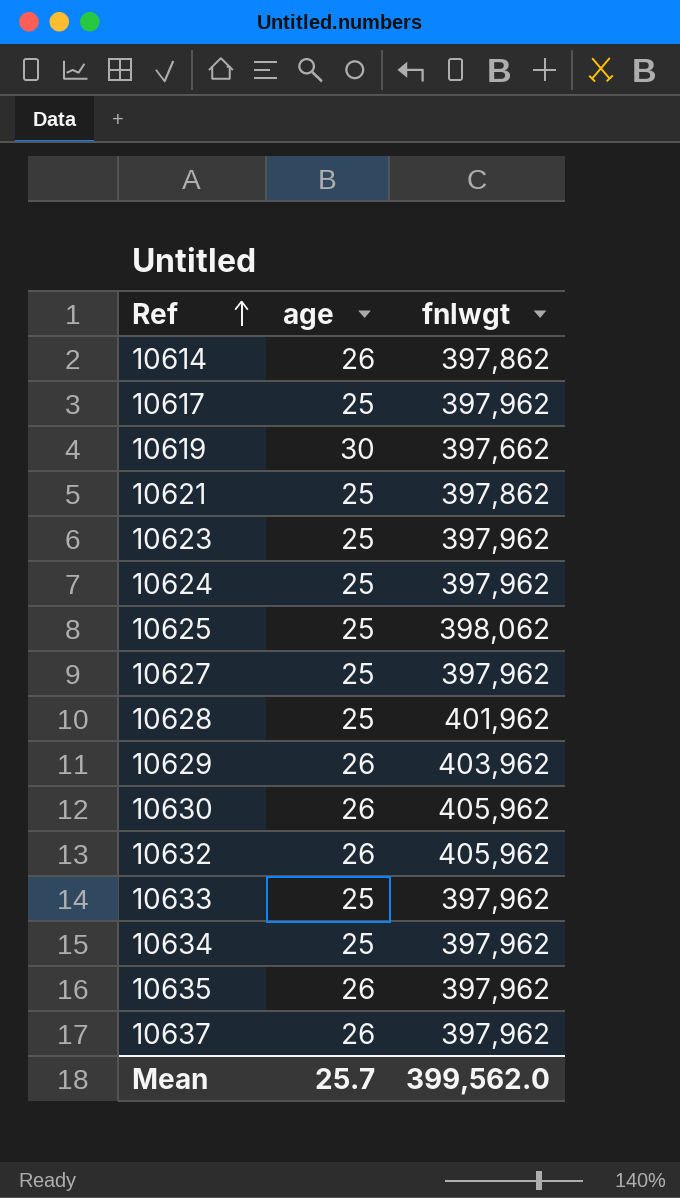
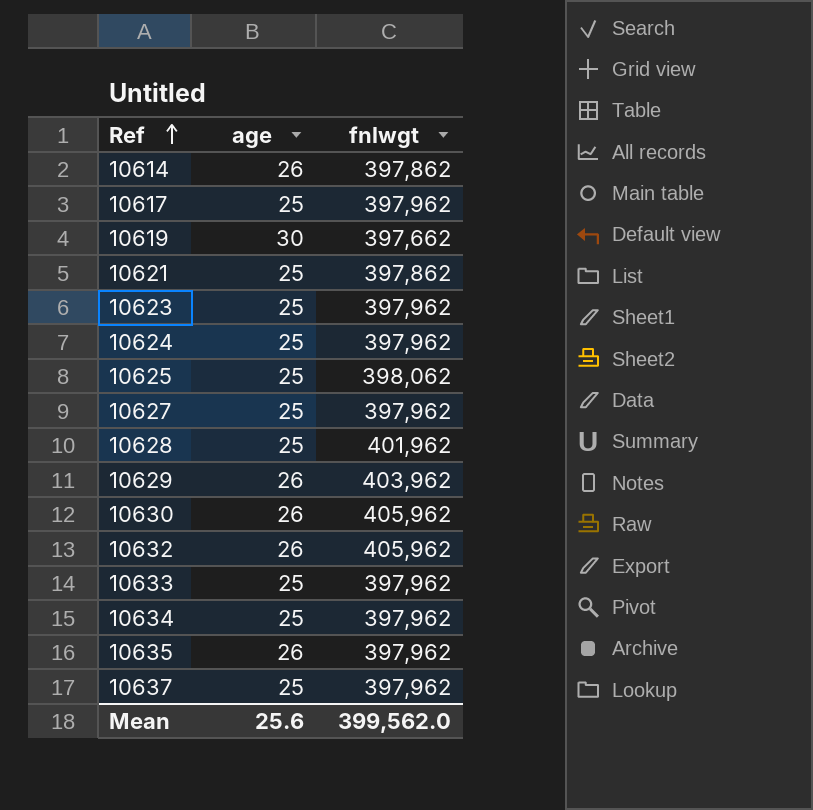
10637 | age: 26 -> 25
Mean | age: 25.7 -> 25.6

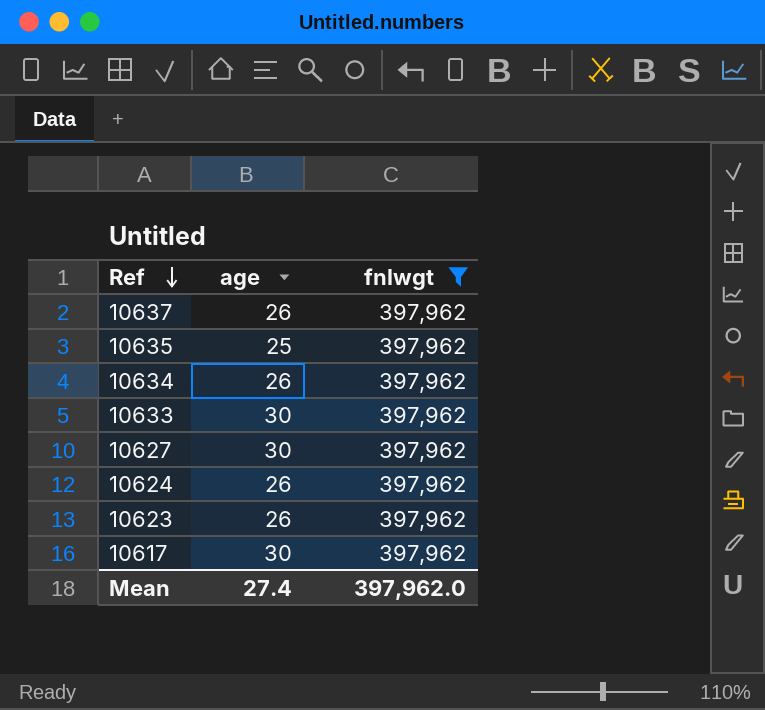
filter: none -> fnlwgt = 397,962
row order: Ref ascending -> Ref descending
10637 | age: 25 -> 26
10635 | age: 26 -> 25
10634 | age: 25 -> 26
10633 | age: 25 -> 30
10627 | age: 25 -> 30
10624 | age: 25 -> 26
10623 | age: 25 -> 26
10617 | age: 25 -> 30
Mean | age: 25.6 -> 27.4
Mean | fnlwgt: 399,562.0 -> 397,962.0

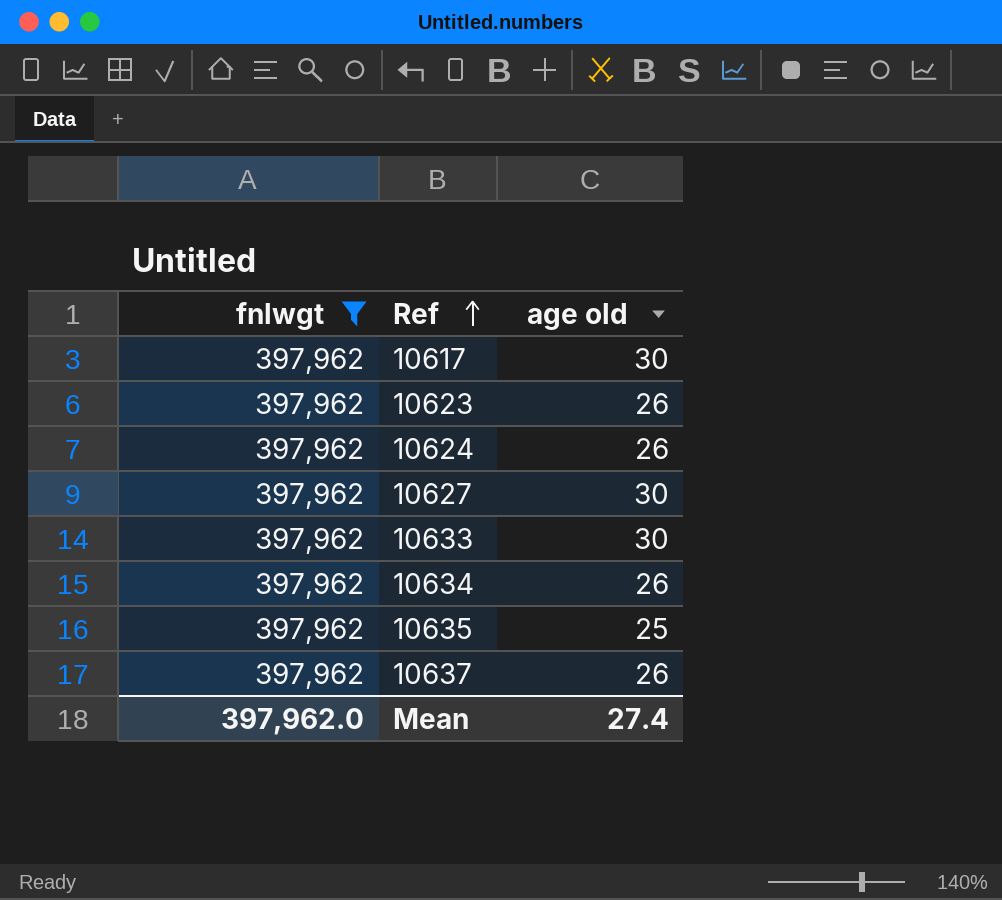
row order: Ref descending -> Ref ascending
column fnlwgt | position: 3 -> 1
column name: age -> age old

